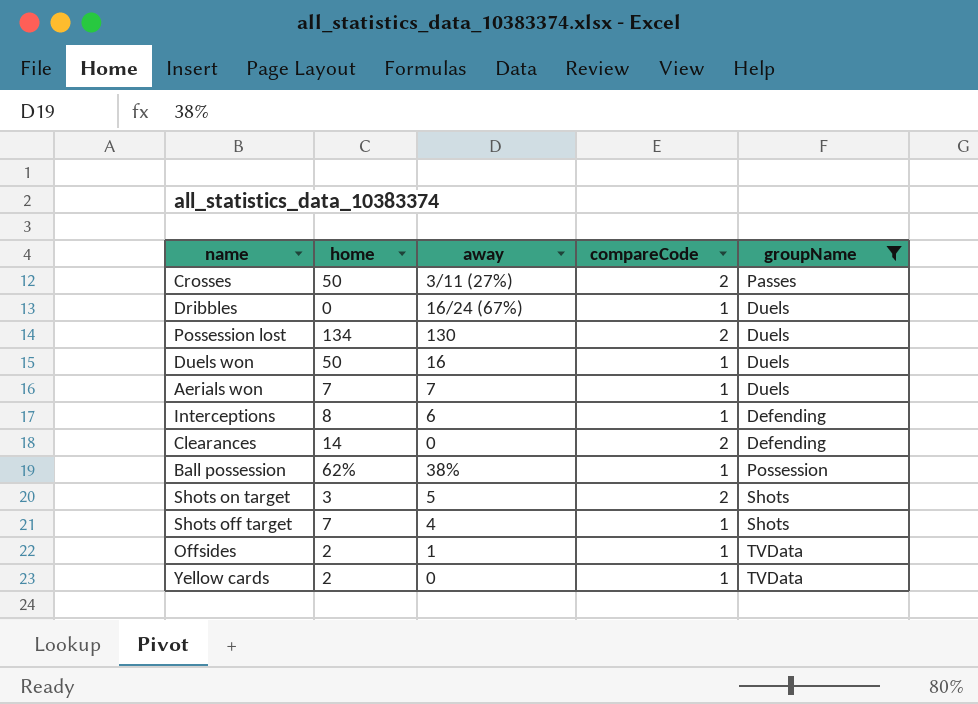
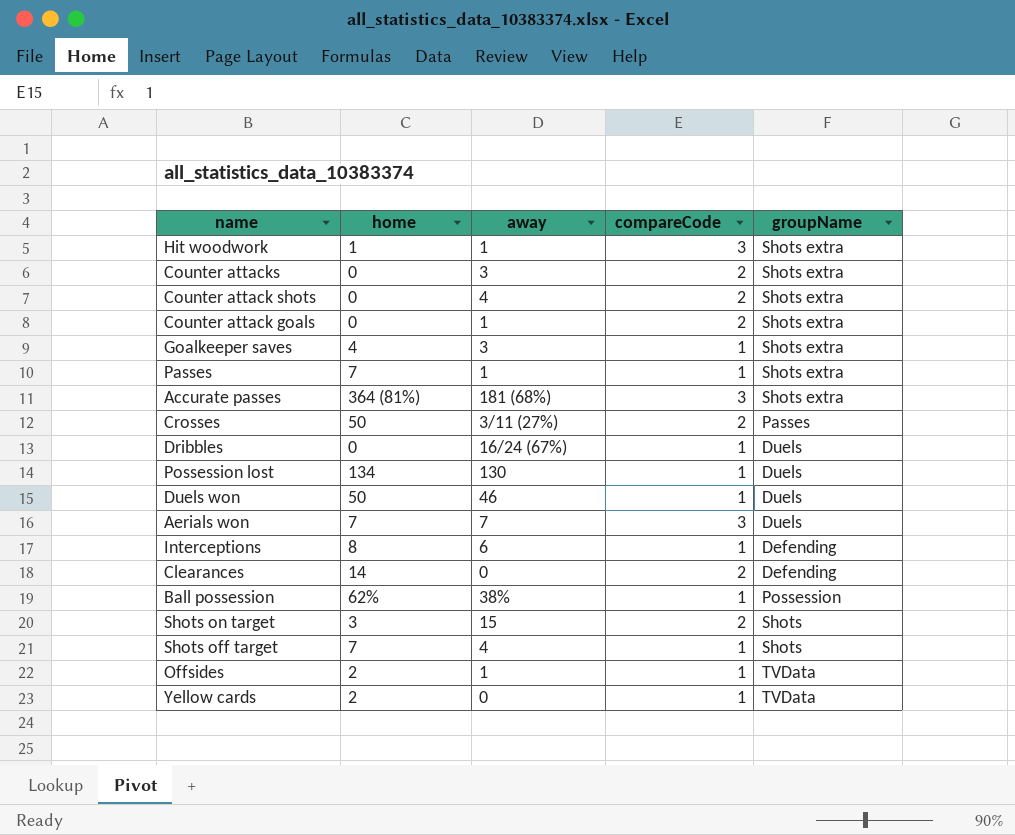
filter: groupName != Shots extra -> none
Possession lost | compareCode: 2 -> 1
Duels won | away: 16 -> 46
Aerials won | compareCode: 1 -> 3
Shots on target | away: 5 -> 15

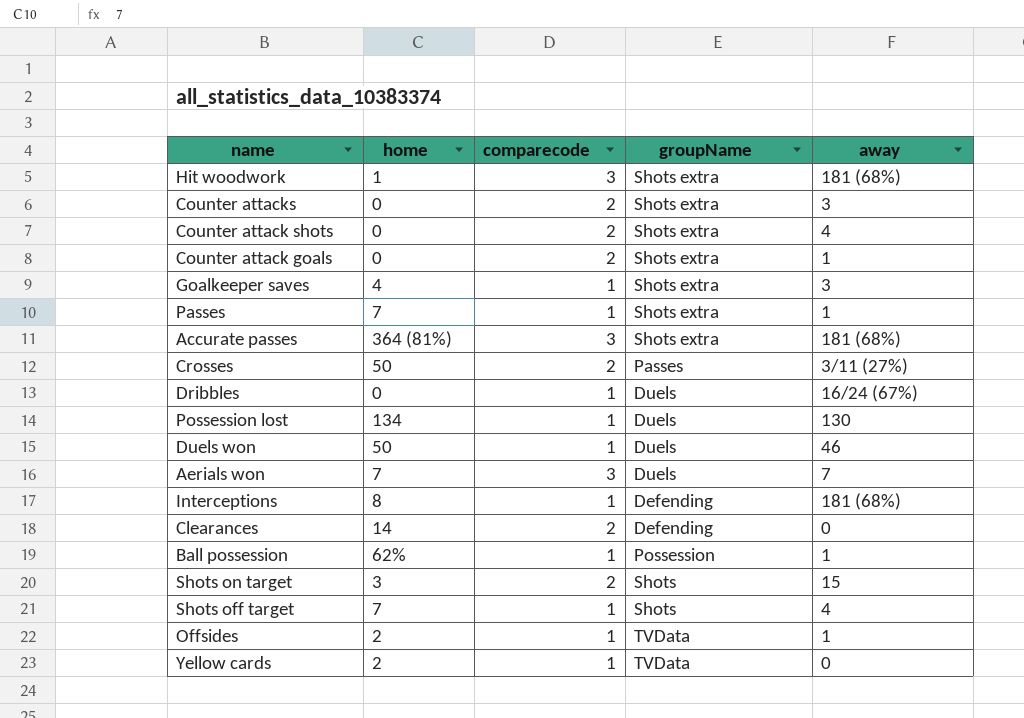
column name: compareCode -> comparecode
column away | position: 3 -> 5
Hit woodwork | away: 1 -> 181 (68%)
Interceptions | away: 6 -> 181 (68%)
Ball possession | away: 38% -> 1

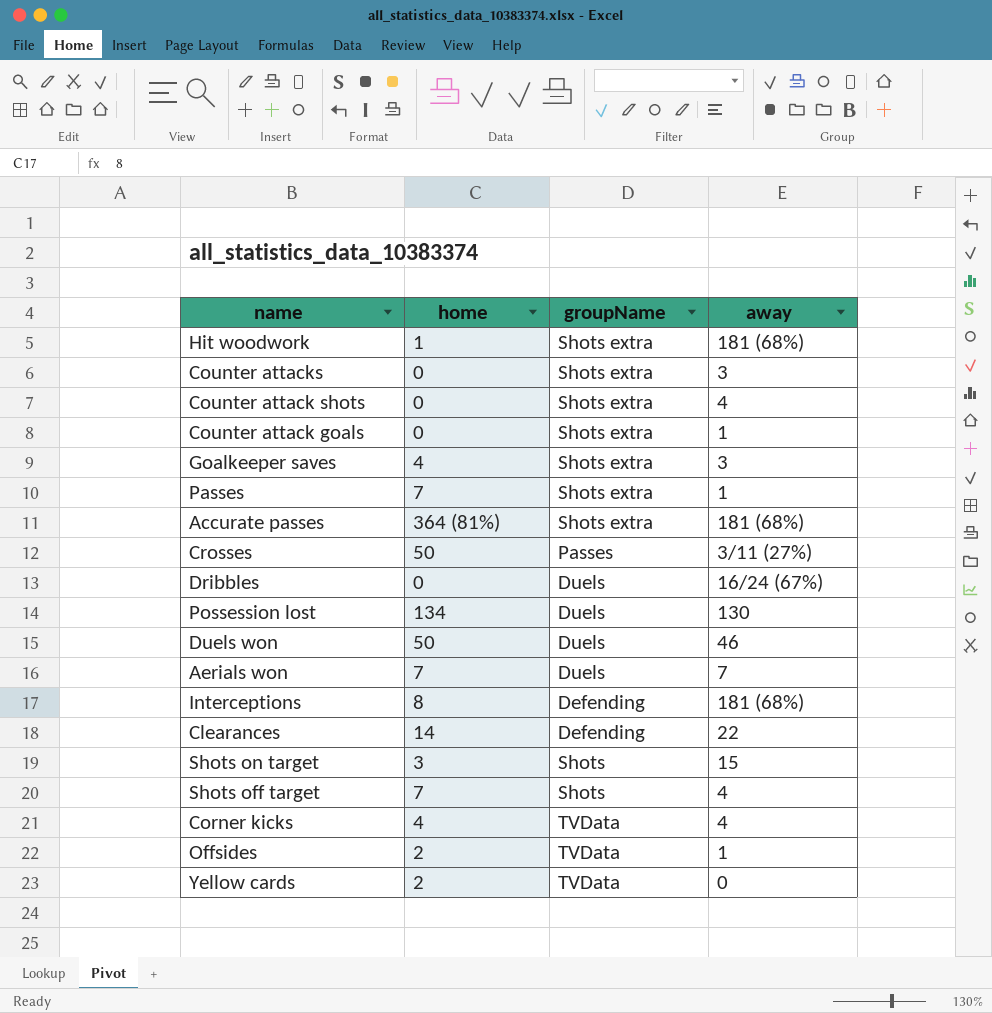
column comparecode | position: 3 -> none
row Ball possession: 62% | 1 | Possession | 1 -> none
Clearances | away: 0 -> 22
row Corner kicks: none -> 4 | TVData | 4

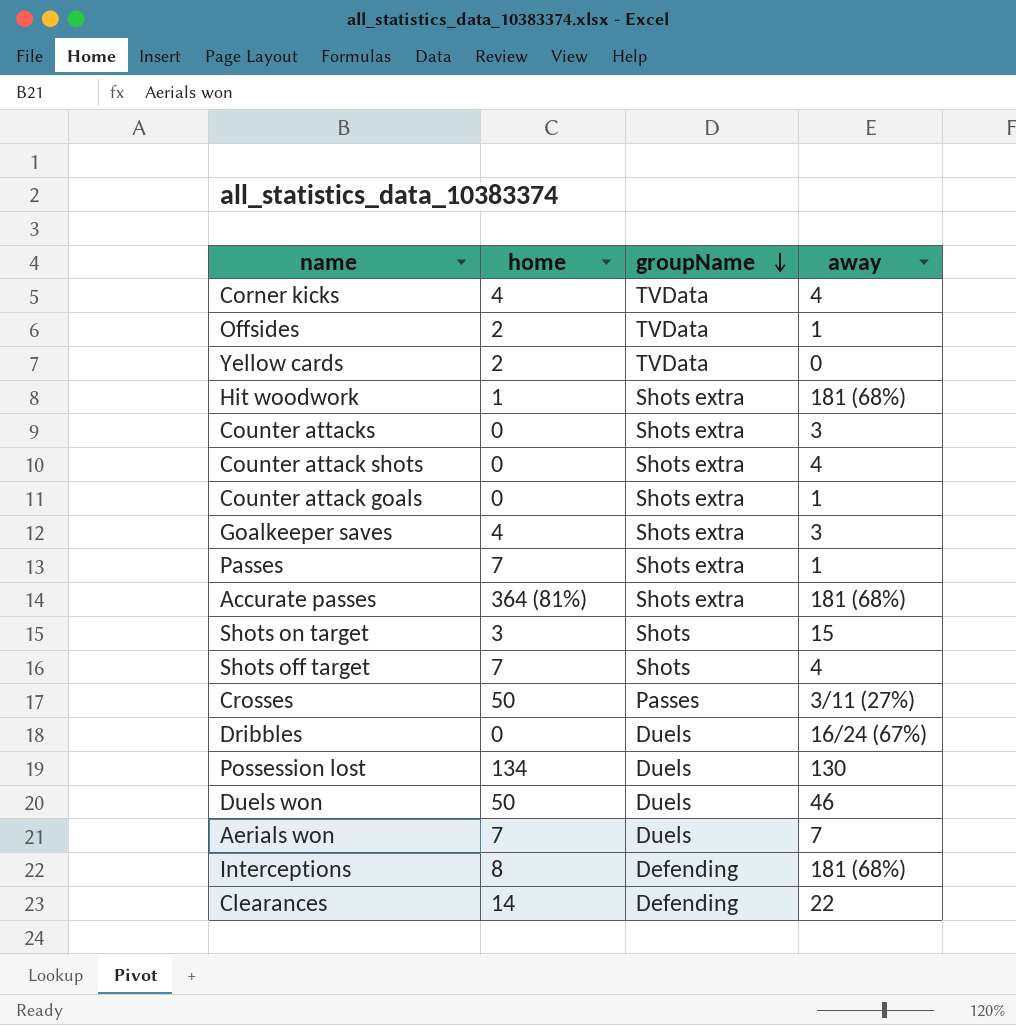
row order: none -> groupName descending

